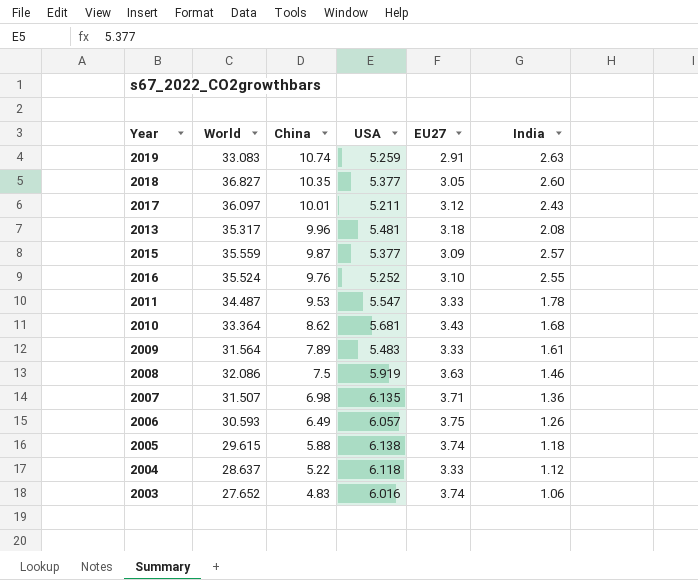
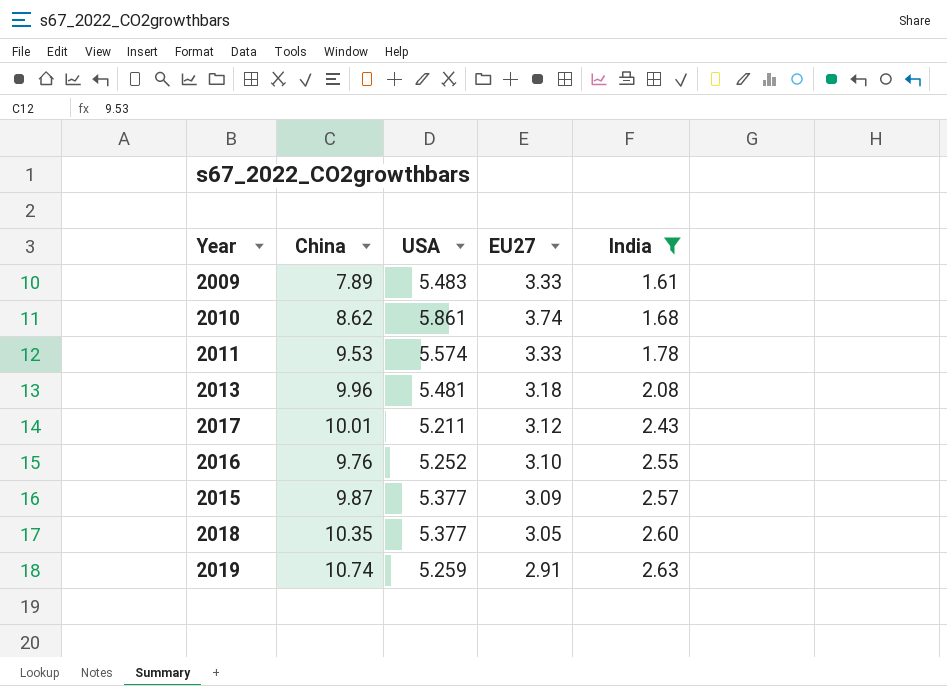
filter: none -> India >= 1.61
row order: China descending -> India ascending
column World | position: 2 -> none
2010 | USA: 5.681 -> 5.861
2010 | EU27: 3.43 -> 3.74
2011 | USA: 5.547 -> 5.574

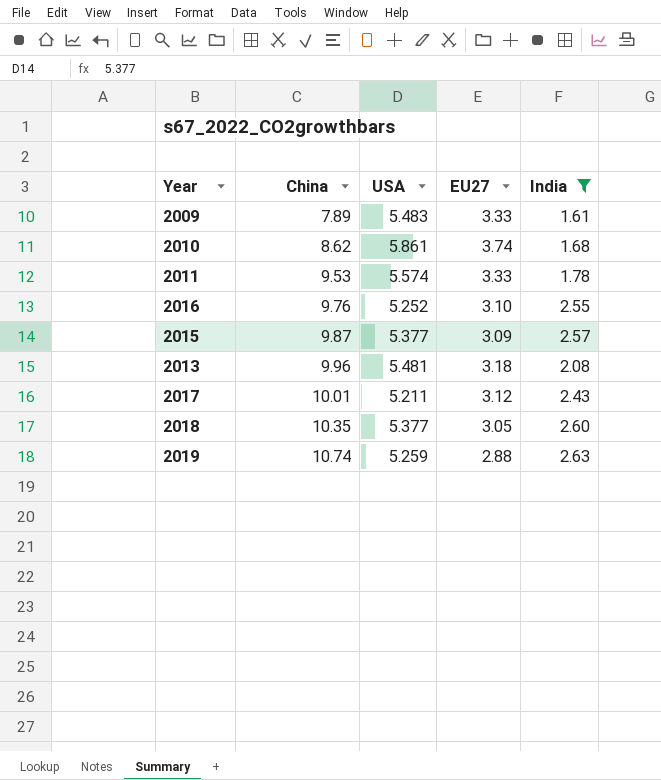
row order: India ascending -> China ascending
2019 | EU27: 2.91 -> 2.88

